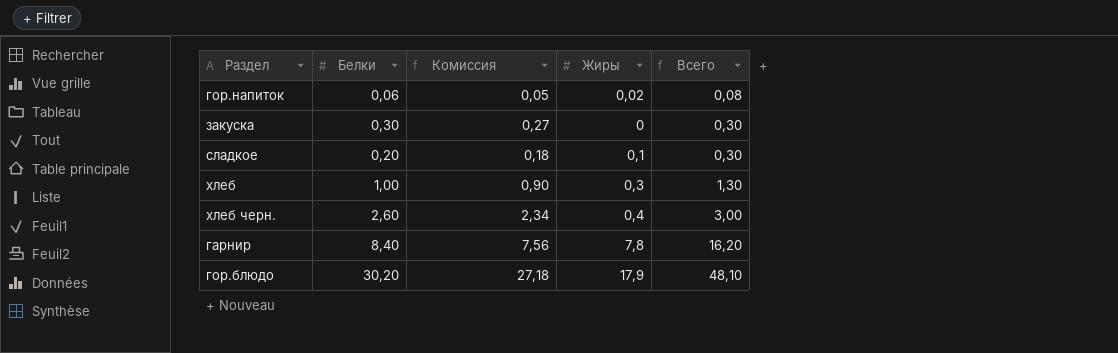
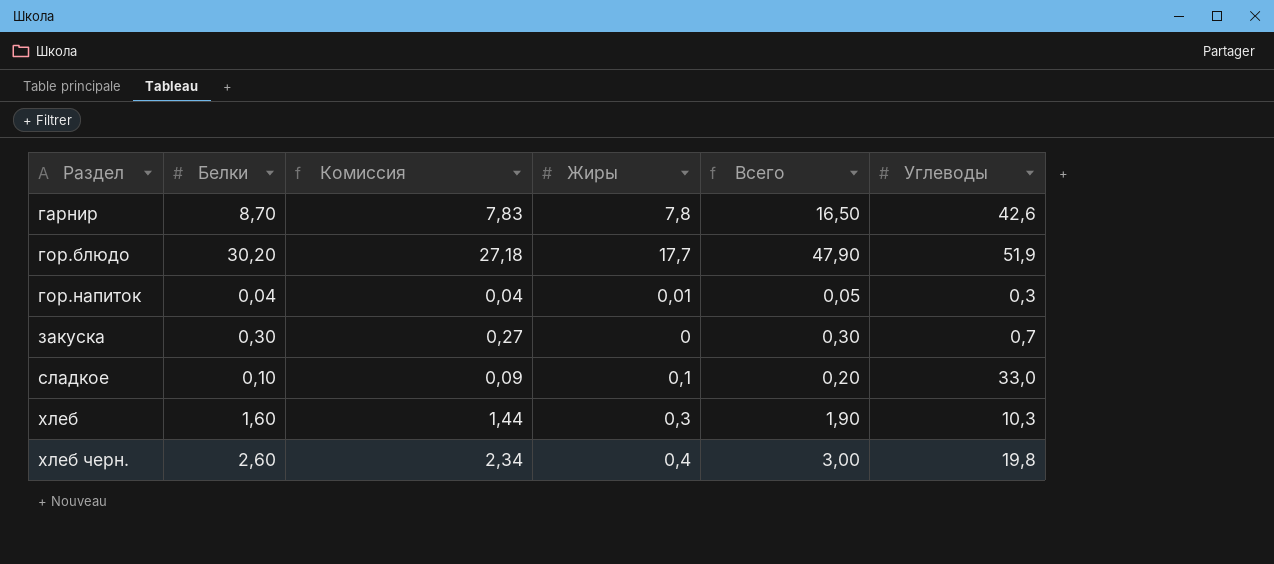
row order: Всего ascending -> Раздел ascending
column Углеводы | position: none -> 6
гарнир | Белки: 8,40 -> 8,70
гарнир | Комиссия: 7,56 -> 7,83
гарнир | Всего: 16,20 -> 16,50
гор.блюдо | Жиры: 17,9 -> 17,7
гор.блюдо | Всего: 48,10 -> 47,90
гор.напиток | Белки: 0,06 -> 0,04
гор.напиток | Комиссия: 0,05 -> 0,04
гор.напиток | Жиры: 0,02 -> 0,01
гор.напиток | Всего: 0,08 -> 0,05
сладкое | Белки: 0,20 -> 0,10
сладкое | Комиссия: 0,18 -> 0,09
сладкое | Всего: 0,30 -> 0,20
хлеб | Белки: 1,00 -> 1,60
хлеб | Комиссия: 0,90 -> 1,44
хлеб | Всего: 1,30 -> 1,90

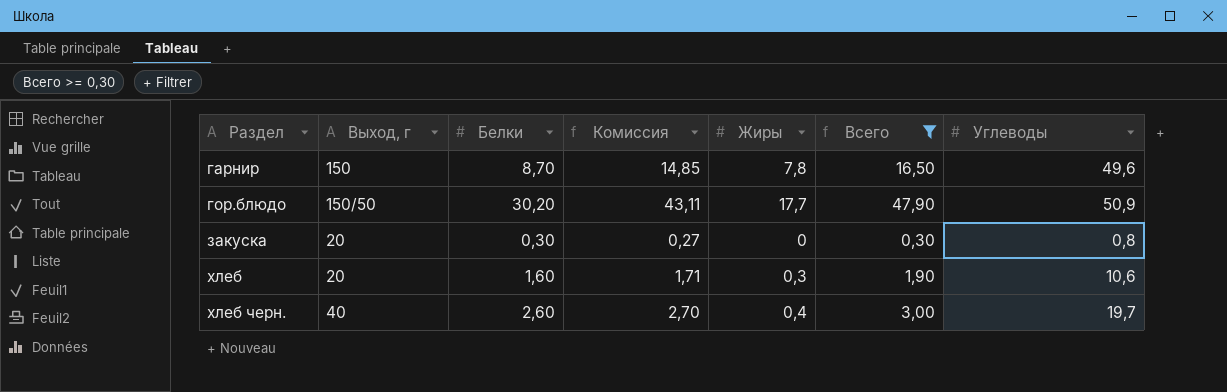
filter: none -> Всего >= 0,30
column Выход, г | position: none -> 2
column Комиссия | formula: [Белки] * 0,9 -> [Всего] * 0,9
гарнир | Углеводы: 42,6 -> 49,6
гор.блюдо | Углеводы: 51,9 -> 50,9
закуска | Углеводы: 0,7 -> 0,8
хлеб | Углеводы: 10,3 -> 10,6
хлеб черн. | Углеводы: 19,8 -> 19,7

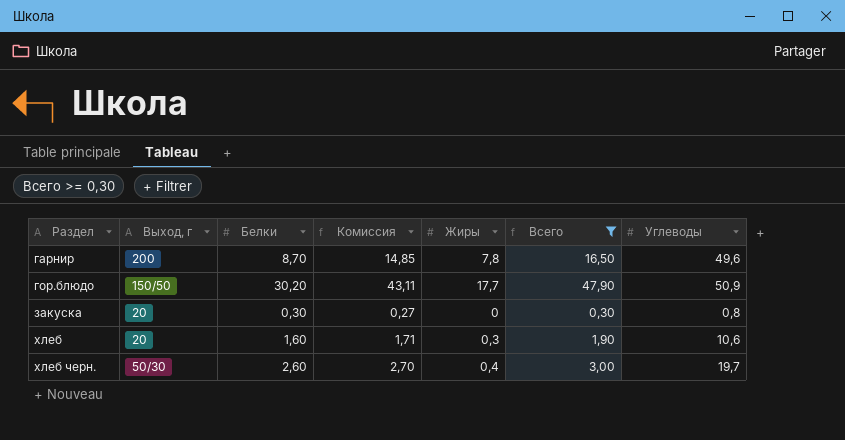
гарнир | Выход, г: 150 -> 200
хлеб черн. | Выход, г: 40 -> 50/30

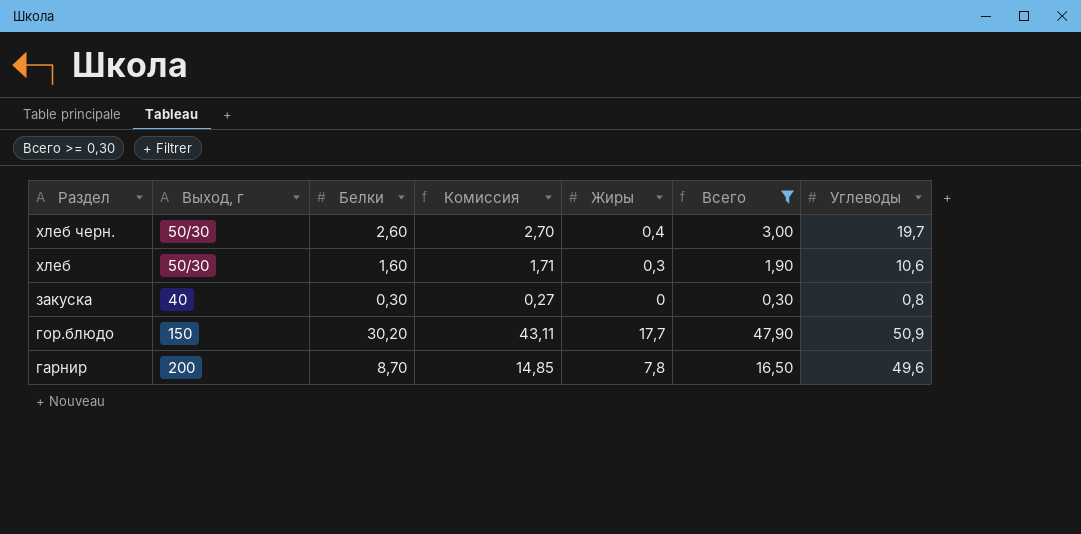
row order: Раздел ascending -> Раздел descending
хлеб | Выход, г: 20 -> 50/30
закуска | Выход, г: 20 -> 40
гор.блюдо | Выход, г: 150/50 -> 150

